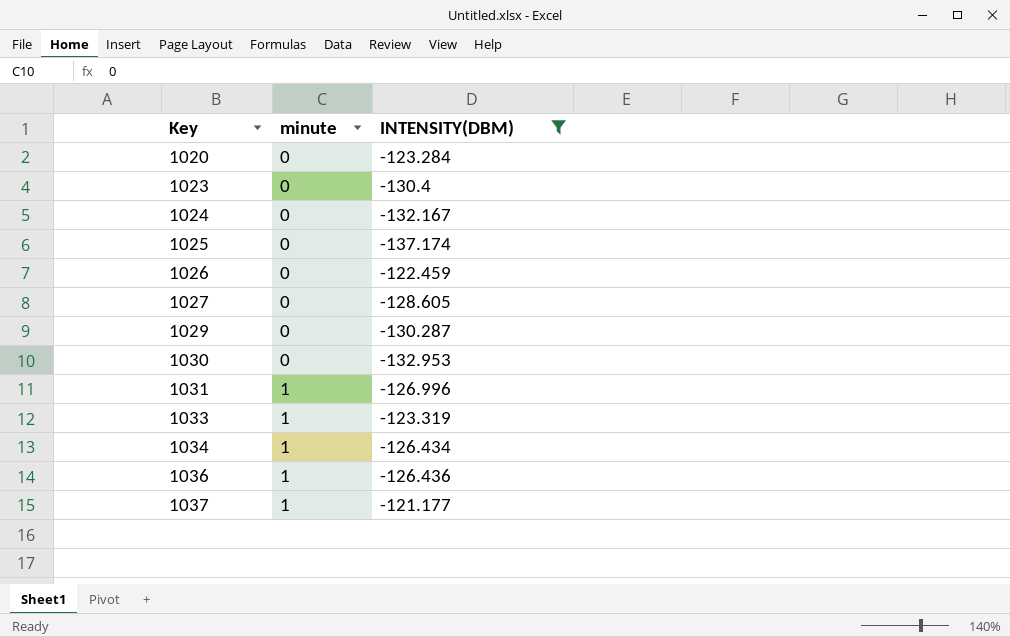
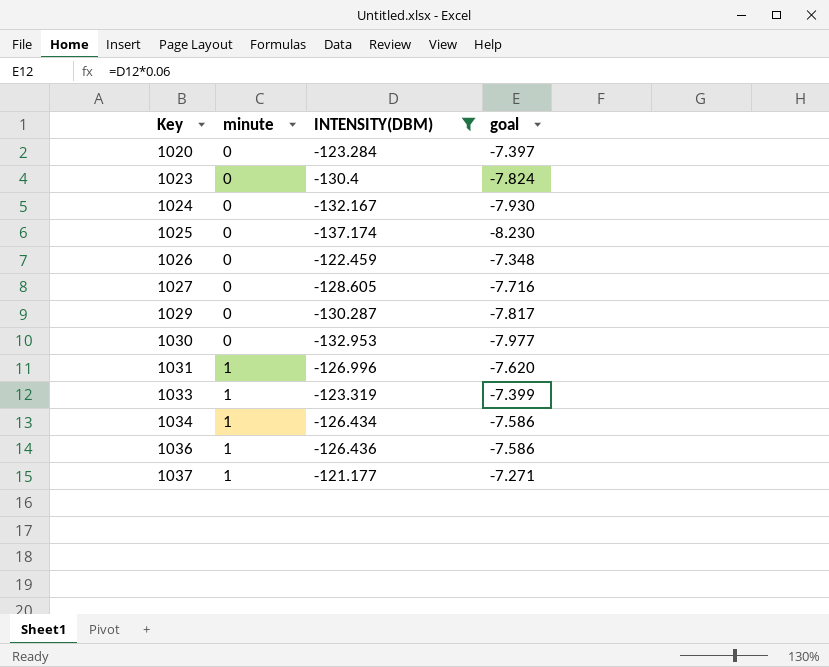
column goal | formula: none -> [INTENSITY(DBM)] * 0.06

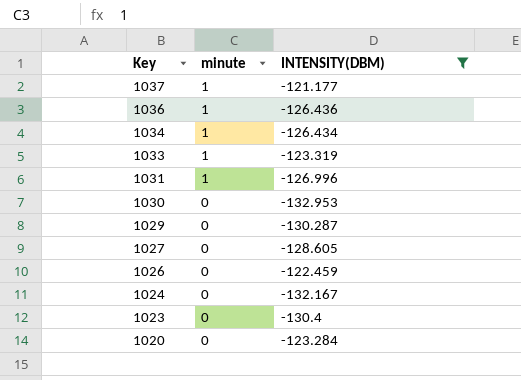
row order: Key ascending -> Key descending
column goal | formula: [INTENSITY(DBM)] * 0.06 -> none
row 1025: 0 | -137.174 | -8.230 -> none

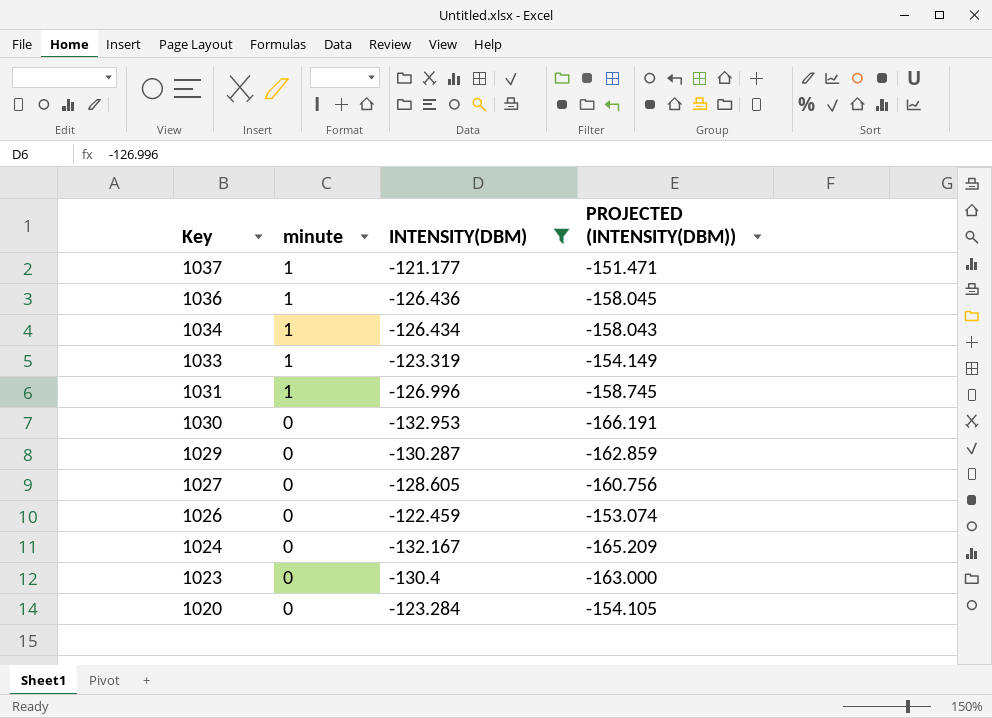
column PROJECTED (INTENSITY(DBM)) | formula: none -> [INTENSITY(DBM)] * 1.25

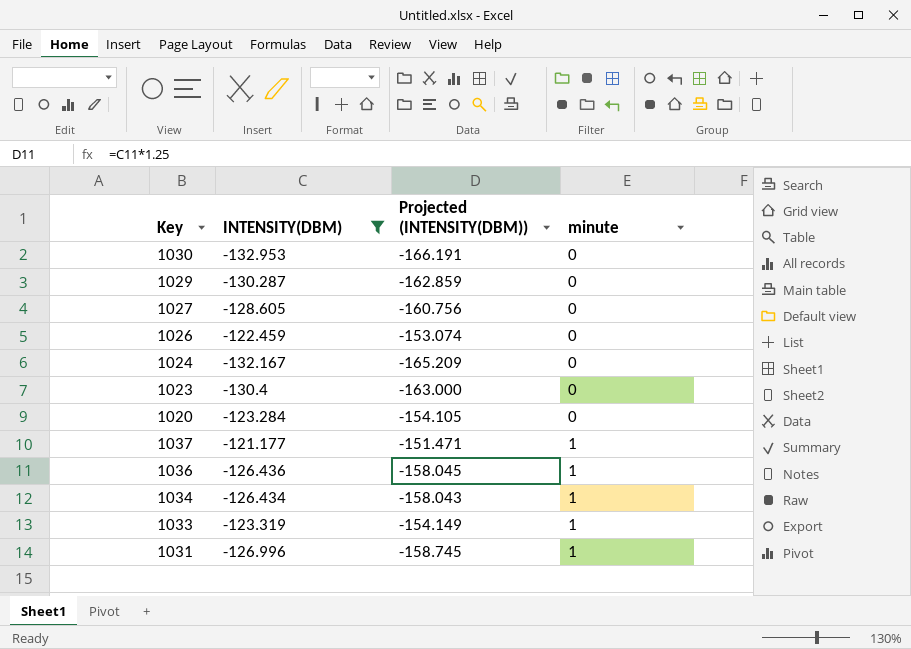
row order: Key descending -> minute ascending
column name: PROJECTED (INTENSITY(DBM)) -> Projected (INTENSITY(DBM))
column minute | position: 2 -> 4

